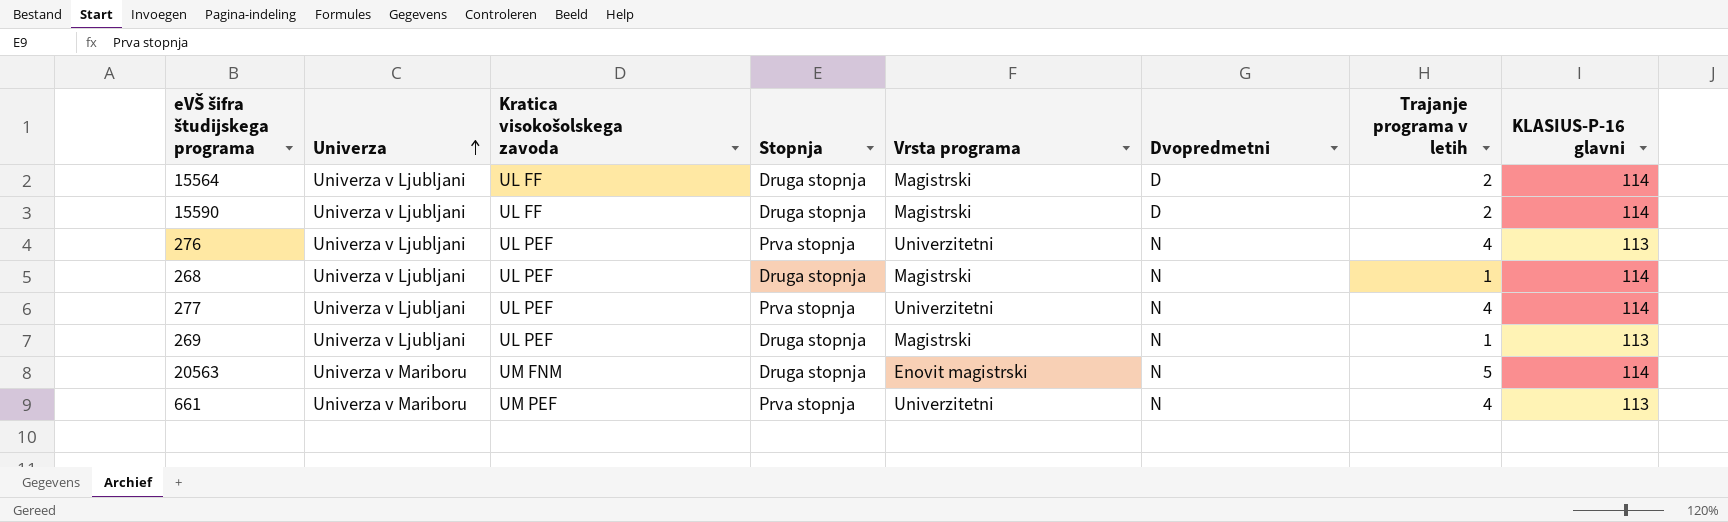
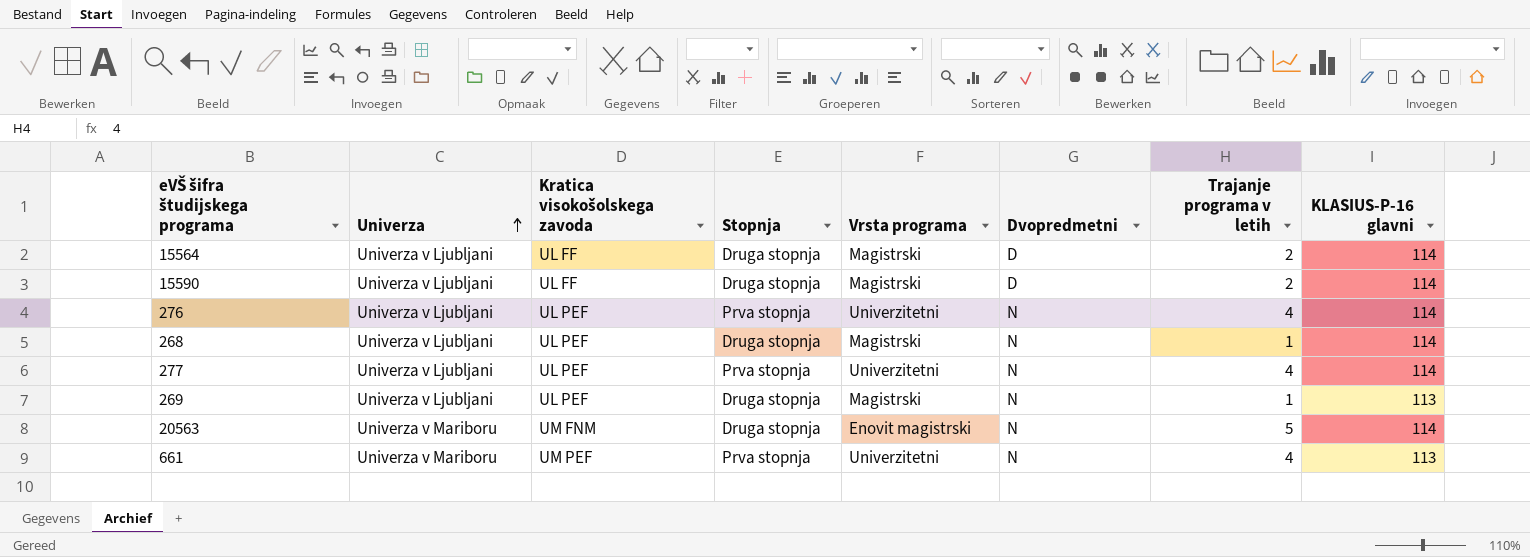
276 | KLASIUS-P-16 glavni: 113 -> 114

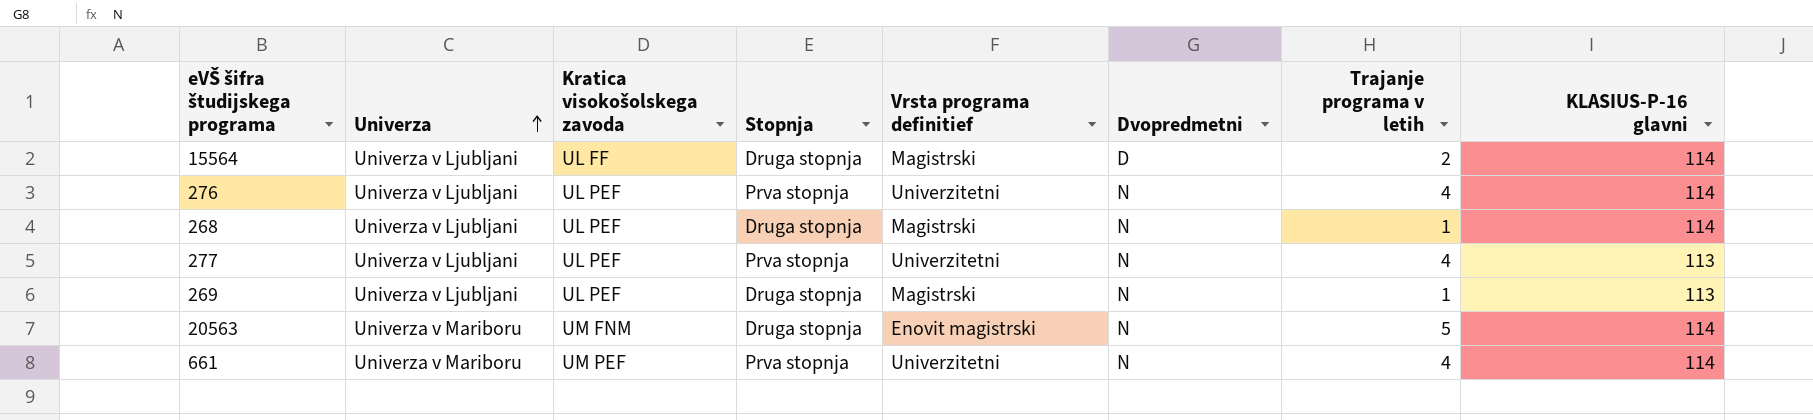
column name: Vrsta programa -> Vrsta programa definitief
row 15590: Univerza v Ljubljani | UL FF | Druga stopnja | Magistrski | D | 2 | 114 -> none
277 | KLASIUS-P-16 glavni: 114 -> 113
661 | KLASIUS-P-16 glavni: 113 -> 114

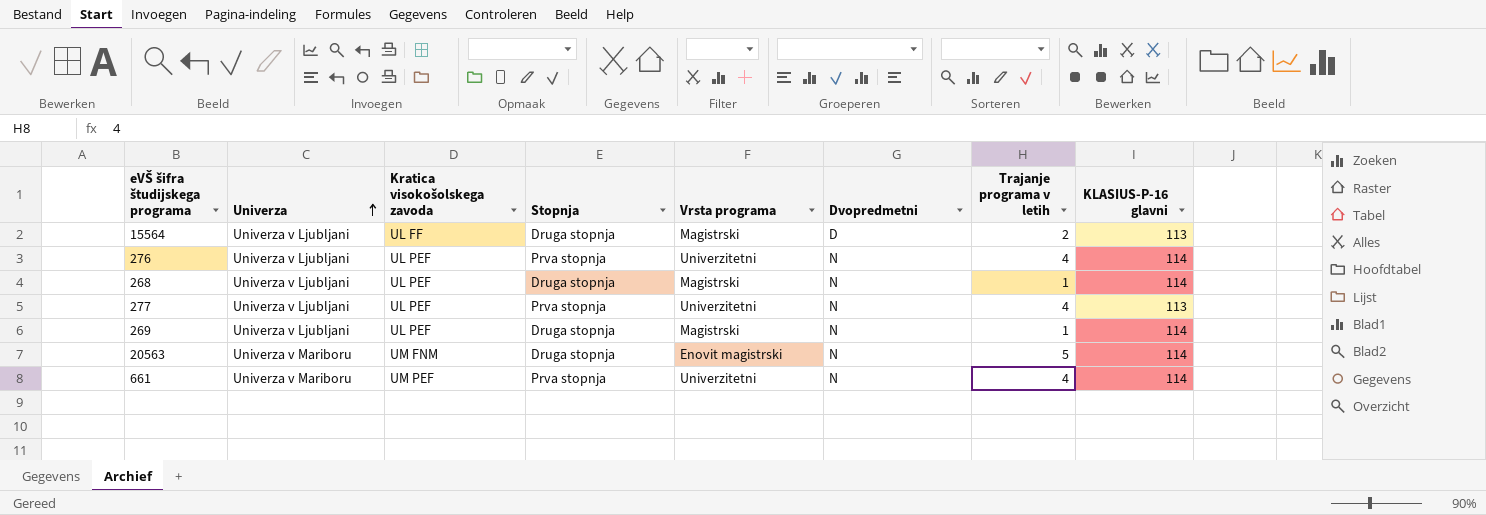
column name: Vrsta programa definitief -> Vrsta programa
15564 | KLASIUS-P-16 glavni: 114 -> 113
269 | KLASIUS-P-16 glavni: 113 -> 114

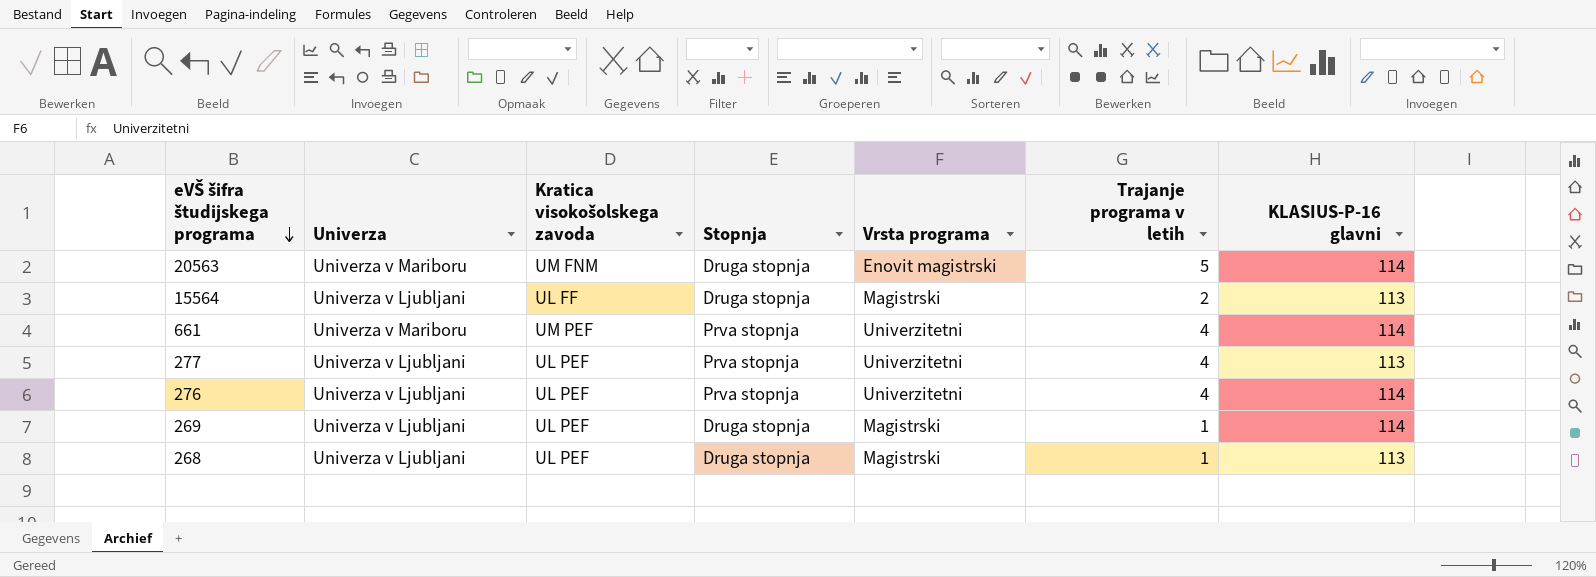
row order: Univerza ascending -> eVŠ šifra študijskega programa descending
column Dvopredmetni | position: 6 -> none
268 | KLASIUS-P-16 glavni: 114 -> 113

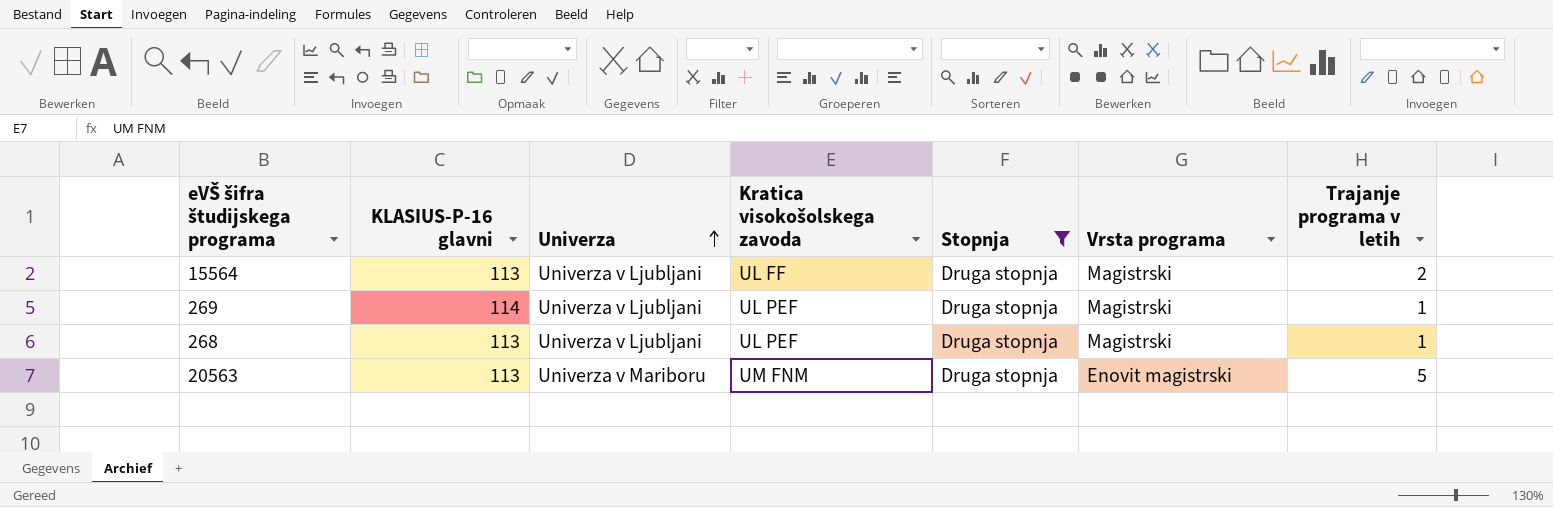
filter: none -> Stopnja = Druga stopnja
row order: eVŠ šifra študijskega programa descending -> Univerza ascending
column KLASIUS-P-16 glavni | position: 7 -> 2
20563 | KLASIUS-P-16 glavni: 114 -> 113

